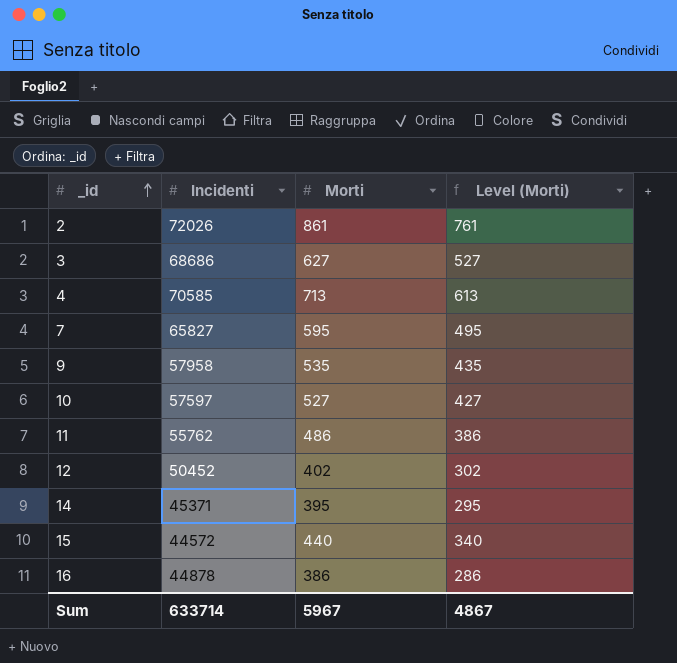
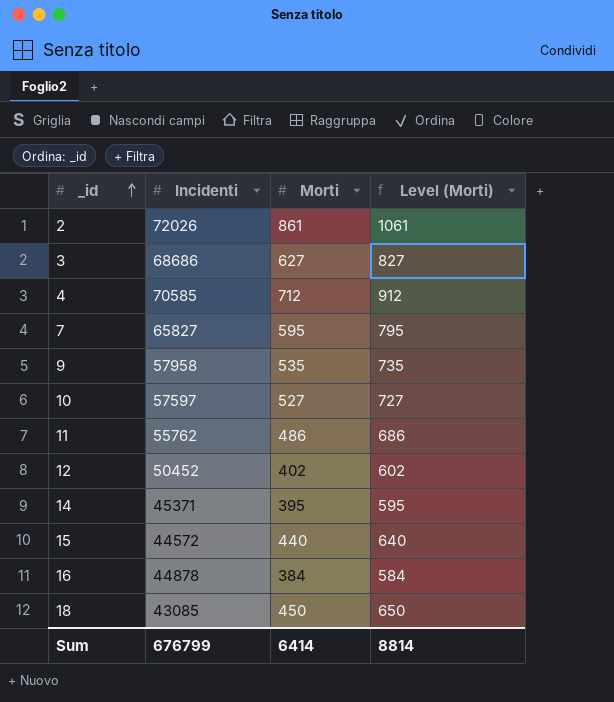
column Level (Morti) | formula: [Morti] - 100 -> [Morti] + 200
4 | Morti: 713 -> 712
16 | Morti: 386 -> 384
row 18: none -> 43085 | 450 | 650
Sum | Incidenti: 633714 -> 676799
Sum | Morti: 5967 -> 6414
Sum | Level (Morti): 4867 -> 8814

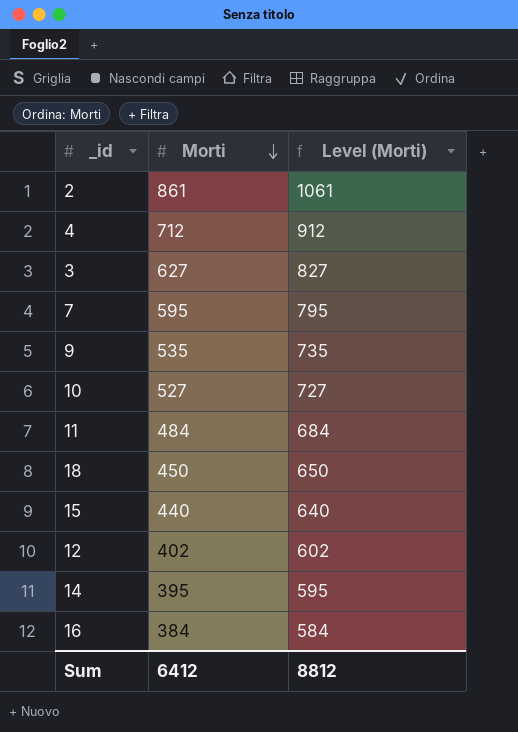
row order: _id ascending -> Morti descending
column Incidenti | position: 2 -> none
11 | Morti: 486 -> 484
11 | Level (Morti): 686 -> 684
Sum | Morti: 6414 -> 6412
Sum | Level (Morti): 8814 -> 8812

